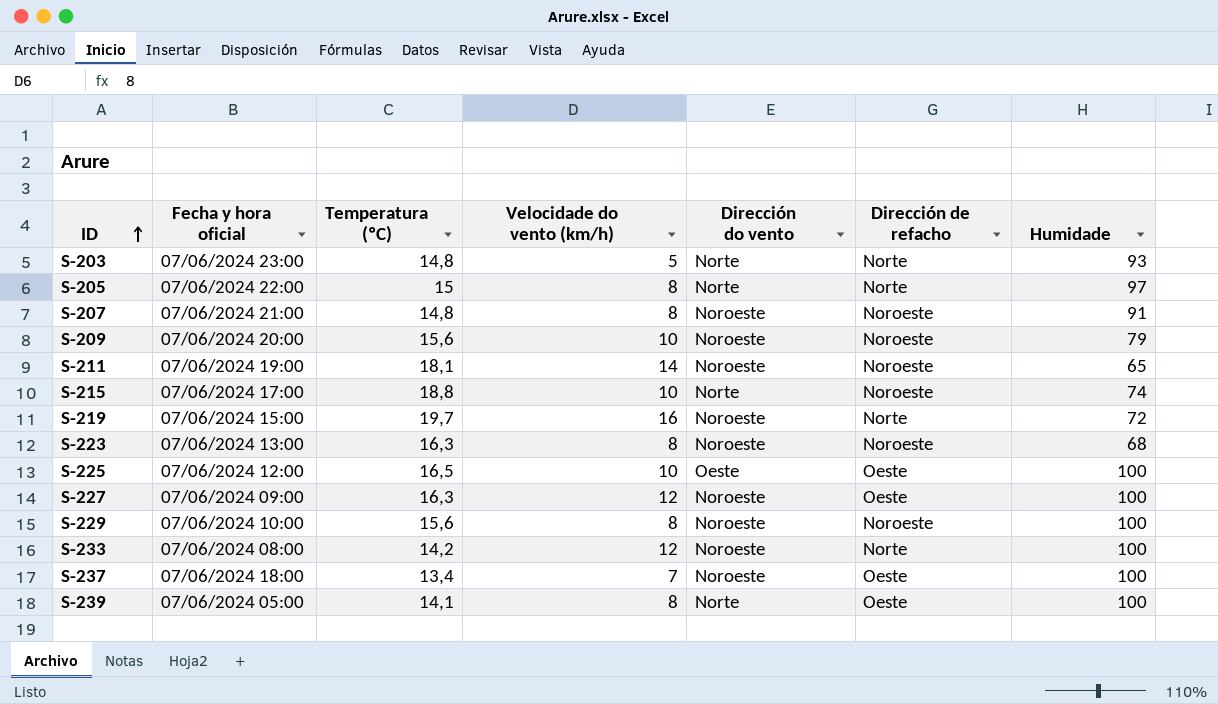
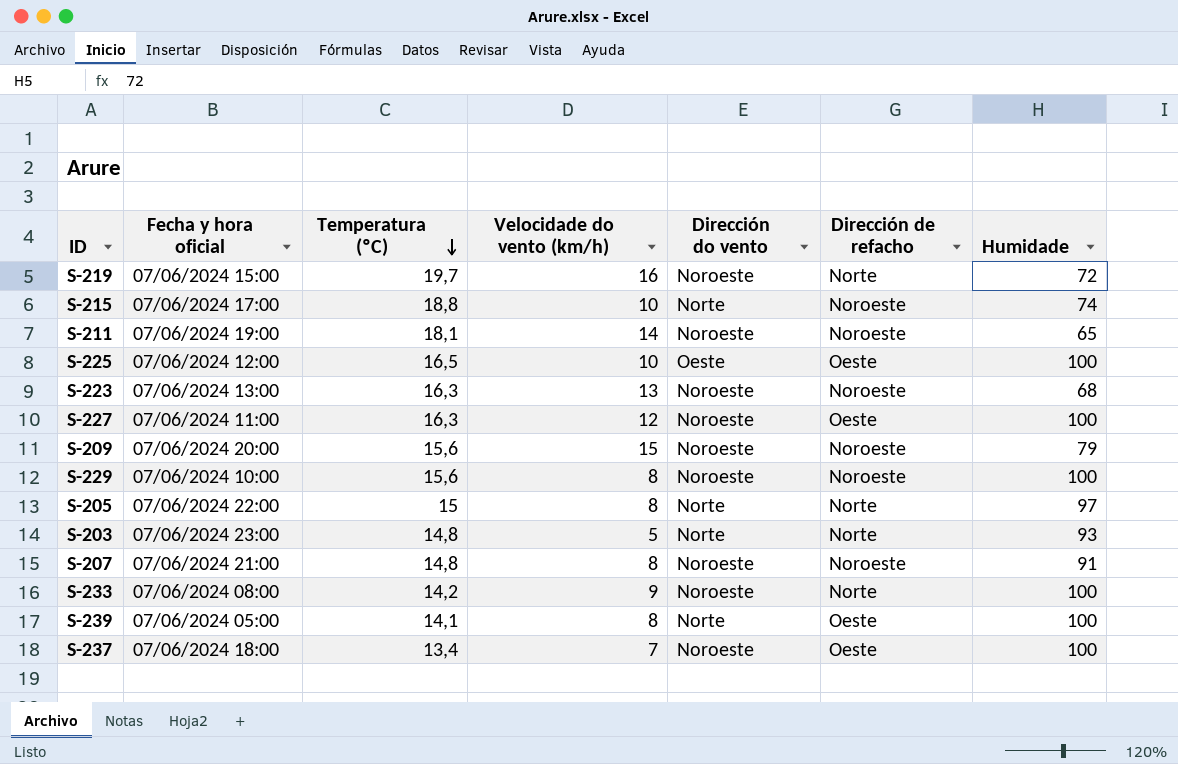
row order: ID ascending -> Temperatura (ºC) descending
S-223 | Velocidade do vento (km/h): 8 -> 13
S-227 | Fecha y hora oficial: 07/06/2024 09:00 -> 07/06/2024 11:00
S-209 | Velocidade do vento (km/h): 10 -> 15
S-233 | Velocidade do vento (km/h): 12 -> 9

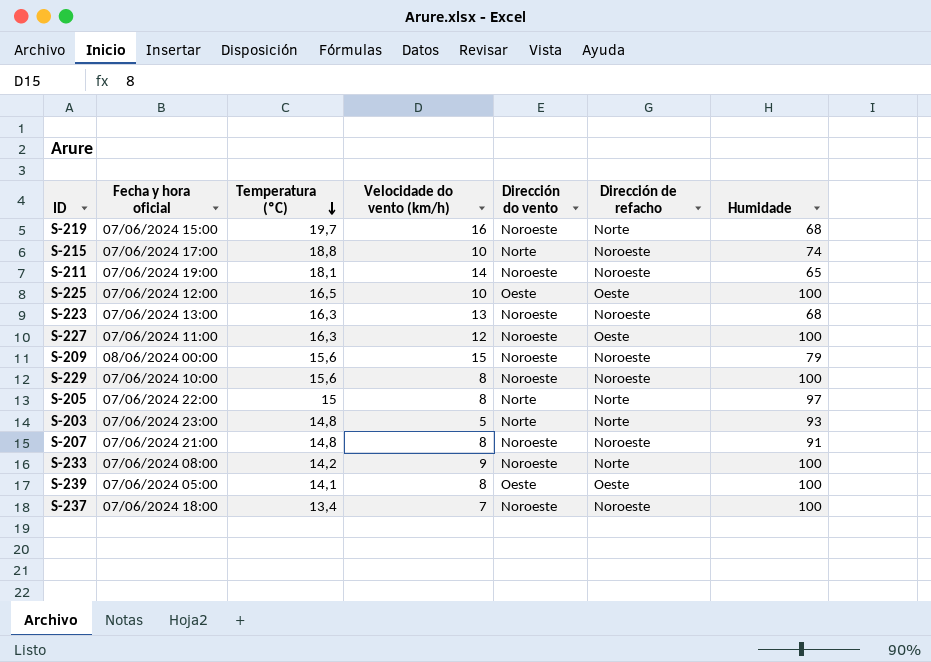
S-219 | Humidade: 72 -> 68
S-209 | Fecha y hora oficial: 07/06/2024 20:00 -> 08/06/2024 00:00
S-239 | Dirección do vento: Norte -> Oeste
S-237 | Dirección de refacho: Oeste -> Noroeste

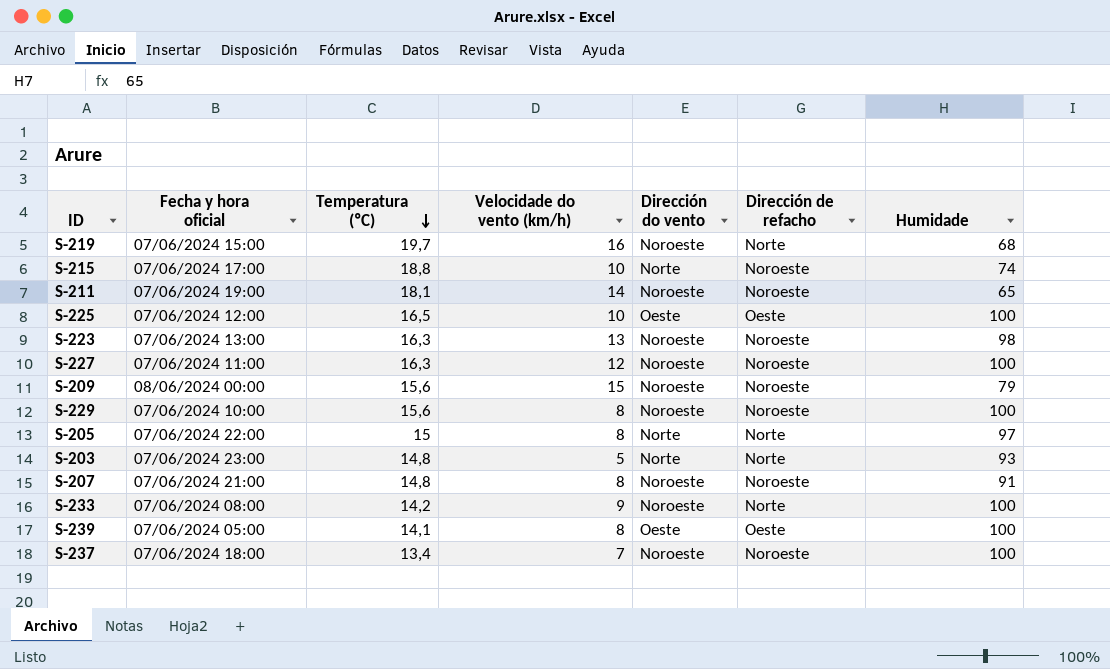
S-223 | Humidade: 68 -> 98
S-227 | Dirección de refacho: Oeste -> Noroeste

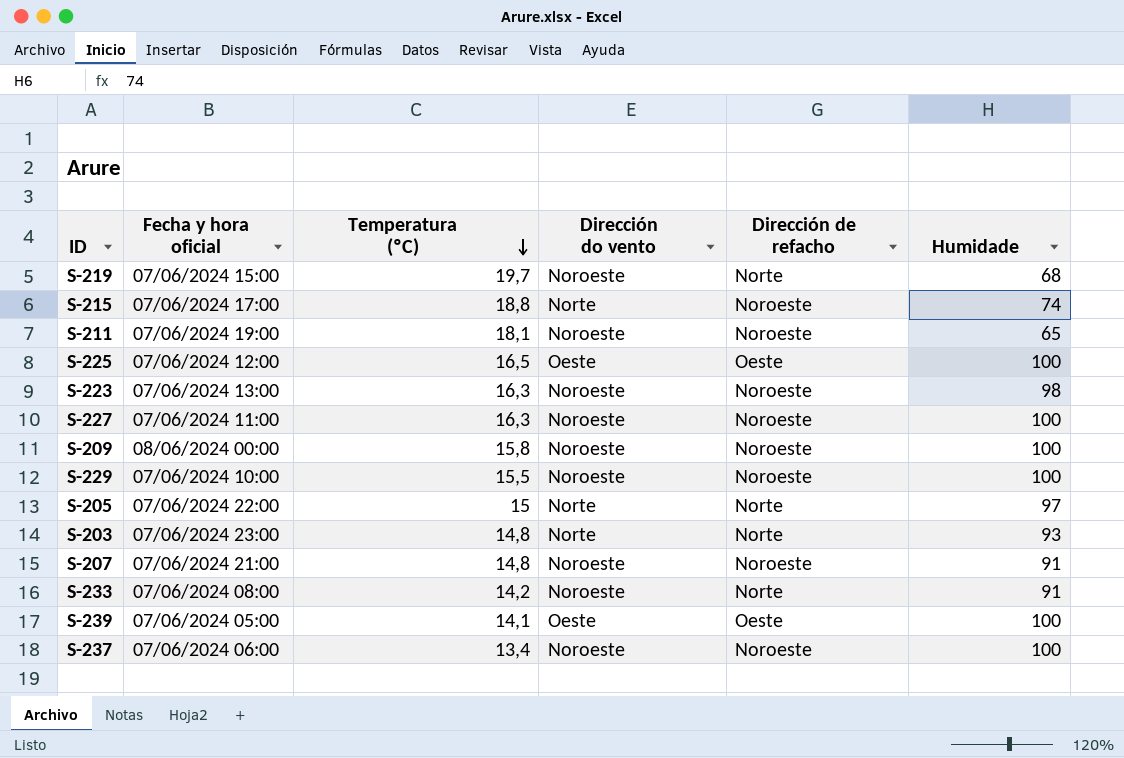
column Velocidade do vento (km/h) | position: 4 -> none
S-209 | Temperatura (ºC): 15,6 -> 15,8
S-209 | Humidade: 79 -> 100
S-229 | Temperatura (ºC): 15,6 -> 15,5
S-233 | Humidade: 100 -> 91
S-237 | Fecha y hora oficial: 07/06/2024 18:00 -> 07/06/2024 06:00

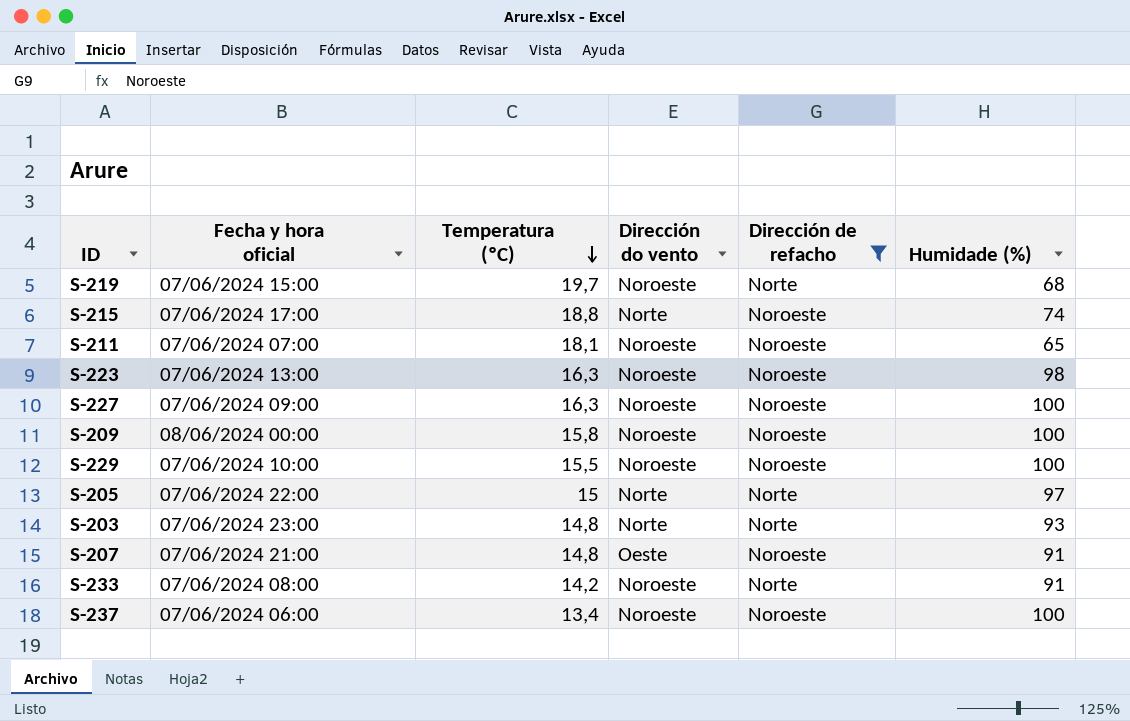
filter: none -> Dirección de refacho != Oeste
column name: Humidade -> Humidade (%)
S-211 | Fecha y hora oficial: 07/06/2024 19:00 -> 07/06/2024 07:00
S-227 | Fecha y hora oficial: 07/06/2024 11:00 -> 07/06/2024 09:00
S-207 | Dirección do vento: Noroeste -> Oeste

